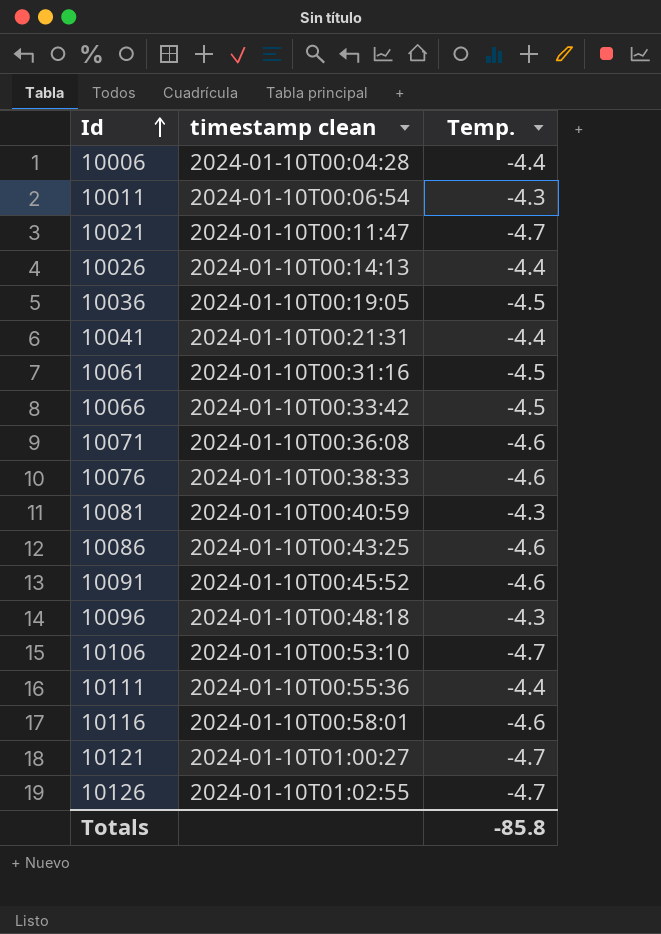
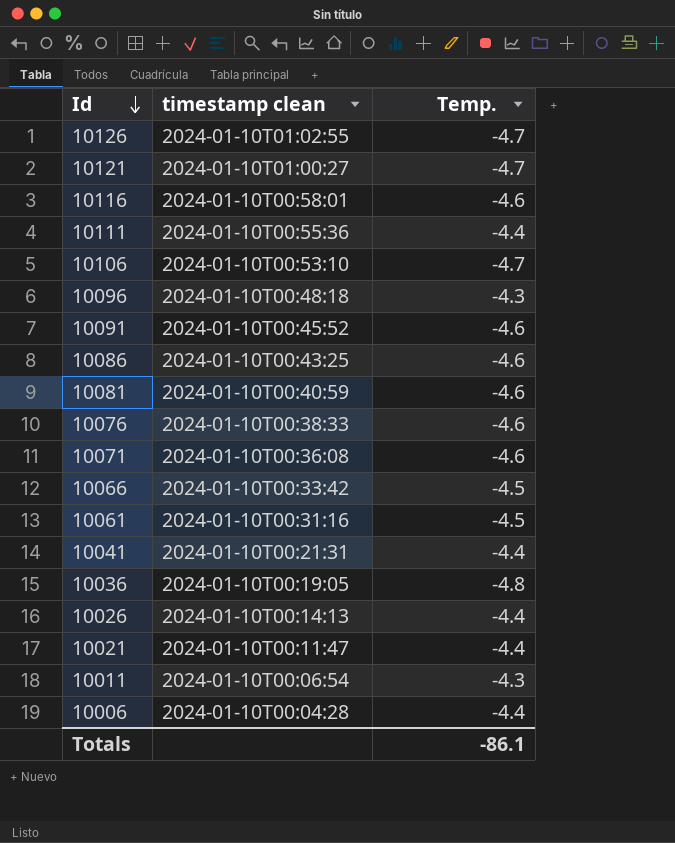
row order: Id ascending -> Id descending
10081 | Temp.: -4.3 -> -4.6
10036 | Temp.: -4.5 -> -4.8
10021 | Temp.: -4.7 -> -4.4
Totals | Temp.: -85.8 -> -86.1

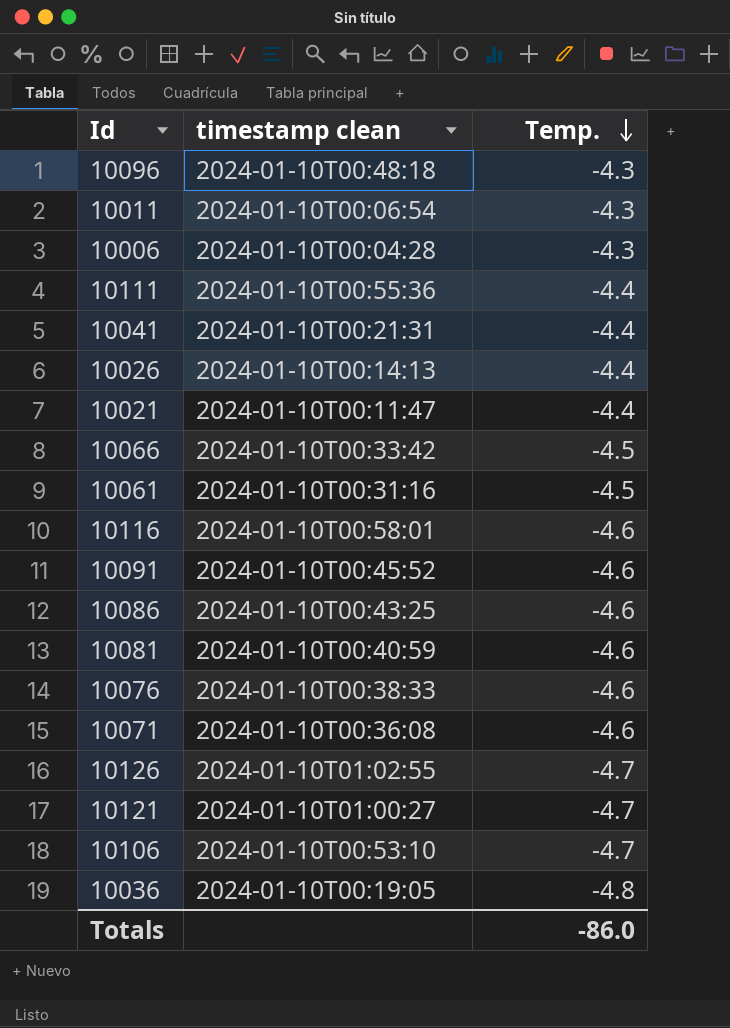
row order: Id descending -> Temp. descending
10006 | Temp.: -4.4 -> -4.3
Totals | Temp.: -86.1 -> -86.0

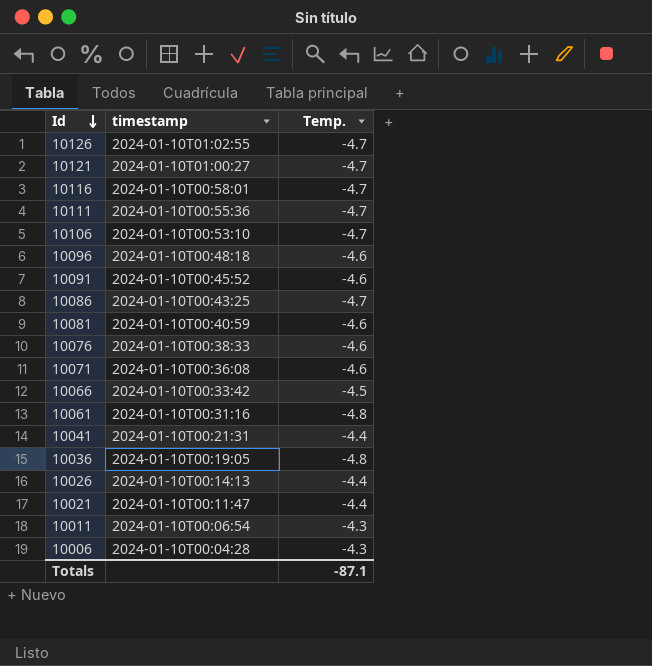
row order: Temp. descending -> Id descending
column name: timestamp clean -> timestamp
10116 | Temp.: -4.6 -> -4.7
10111 | Temp.: -4.4 -> -4.7
10096 | Temp.: -4.3 -> -4.6
10086 | Temp.: -4.6 -> -4.7
10061 | Temp.: -4.5 -> -4.8
Totals | Temp.: -86.0 -> -87.1

